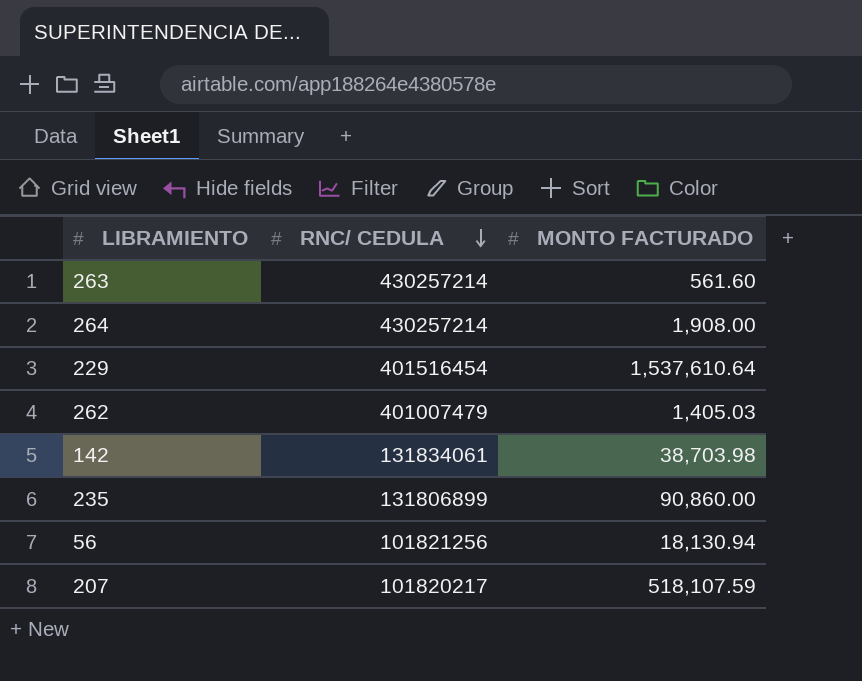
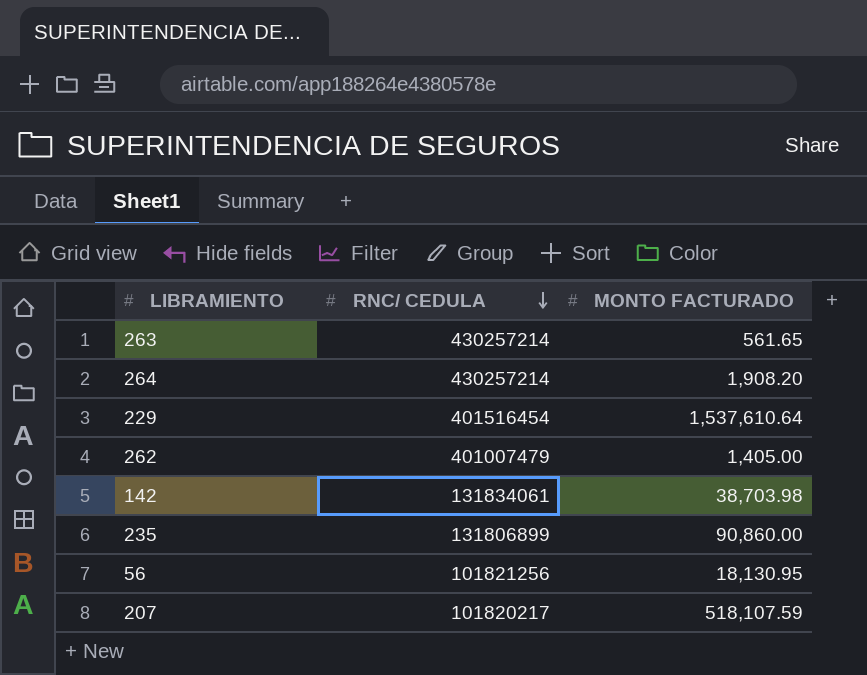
263 | MONTO FACTURADO: 561.60 -> 561.65
264 | MONTO FACTURADO: 1,908.00 -> 1,908.20
262 | MONTO FACTURADO: 1,405.03 -> 1,405.00
56 | MONTO FACTURADO: 18,130.94 -> 18,130.95

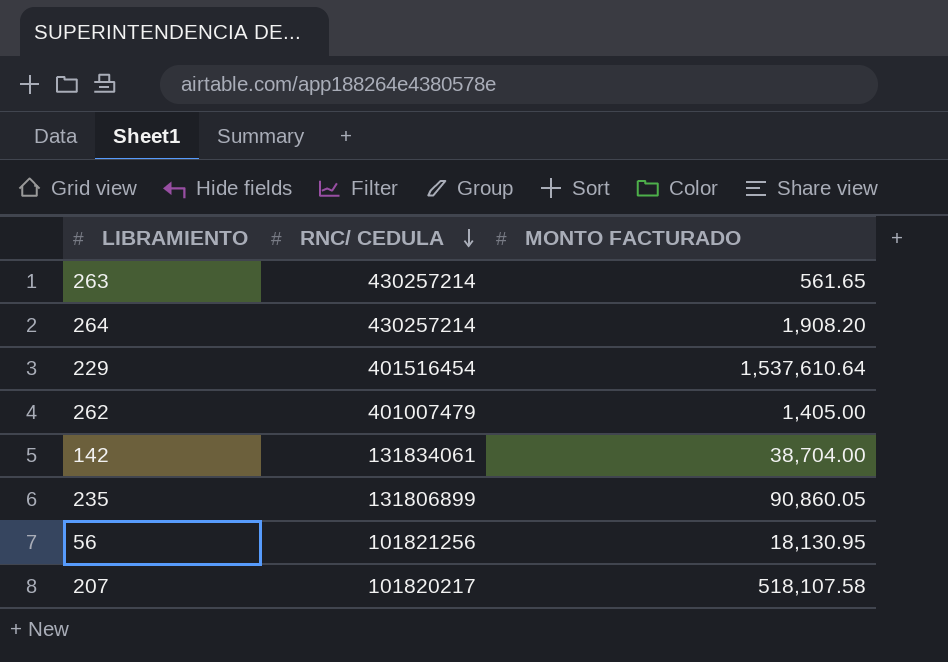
142 | MONTO FACTURADO: 38,703.98 -> 38,704.00
235 | MONTO FACTURADO: 90,860.00 -> 90,860.05
207 | MONTO FACTURADO: 518,107.59 -> 518,107.58

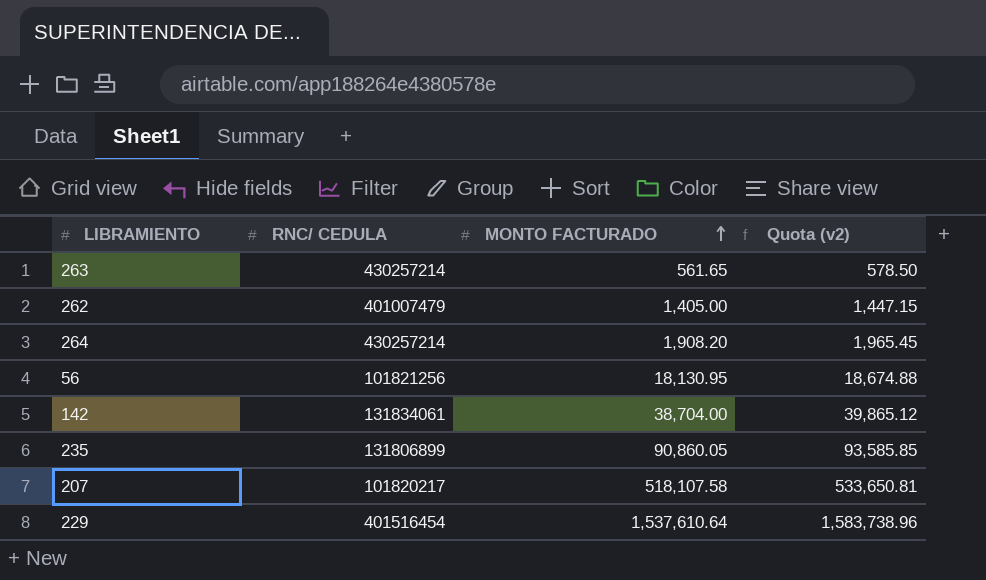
row order: RNC/ CEDULA descending -> MONTO FACTURADO ascending
column Quota (v2) | formula: none -> [MONTO FACTURADO] * 1.03

